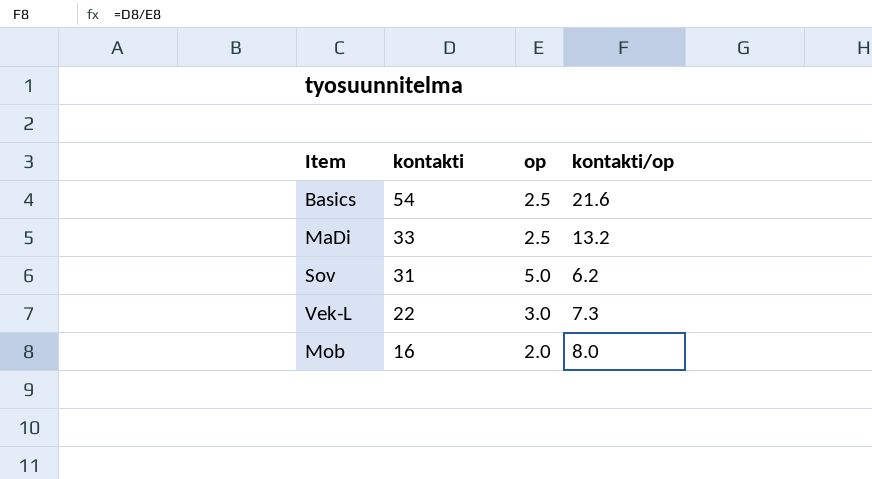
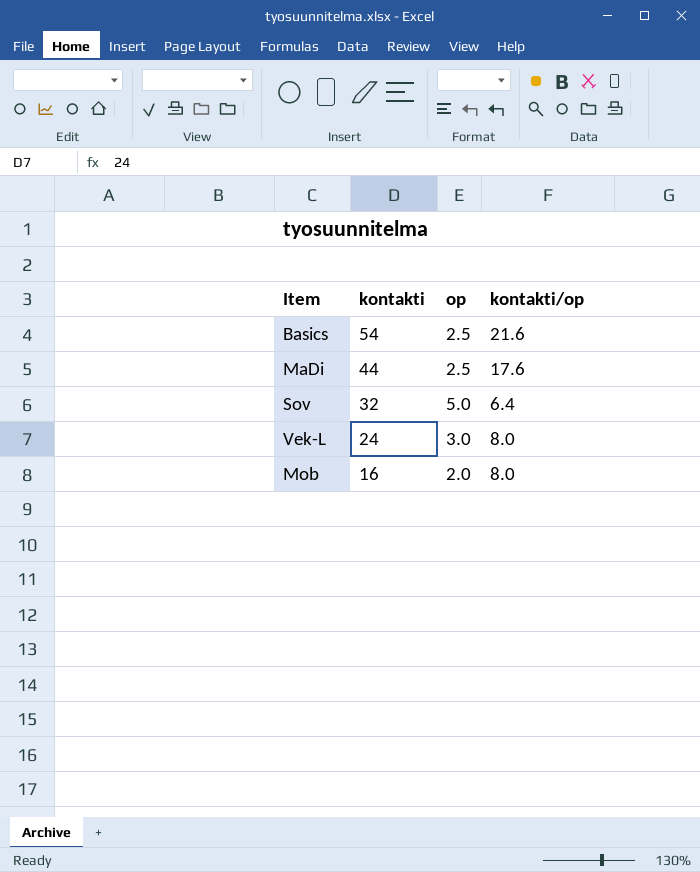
MaDi | kontakti: 33 -> 44
MaDi | kontakti/op: 13.2 -> 17.6
Sov | kontakti: 31 -> 32
Sov | kontakti/op: 6.2 -> 6.4
Vek-L | kontakti: 22 -> 24
Vek-L | kontakti/op: 7.3 -> 8.0

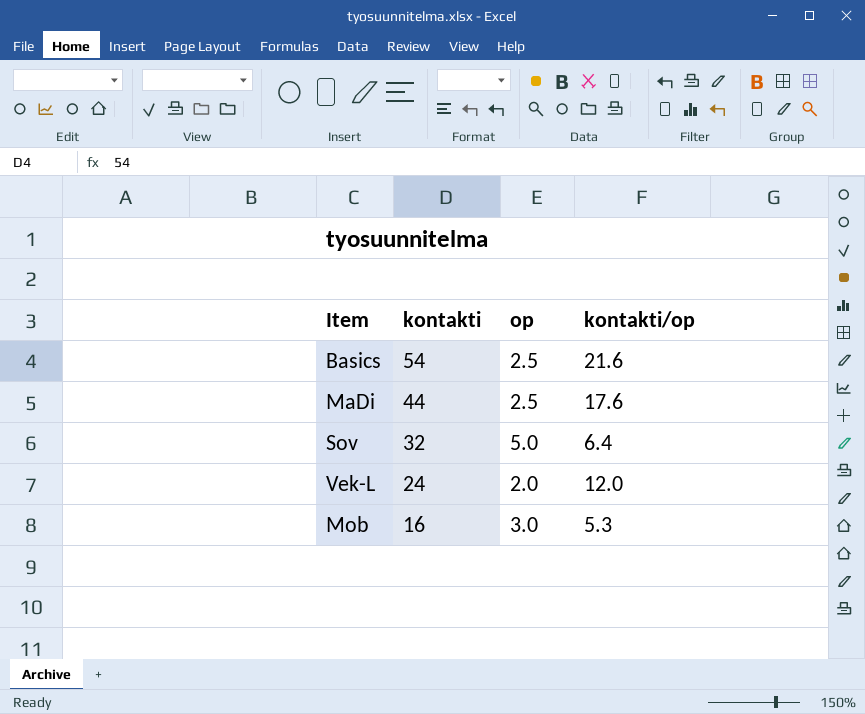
Vek-L | op: 3.0 -> 2.0
Vek-L | kontakti/op: 8.0 -> 12.0
Mob | op: 2.0 -> 3.0
Mob | kontakti/op: 8.0 -> 5.3

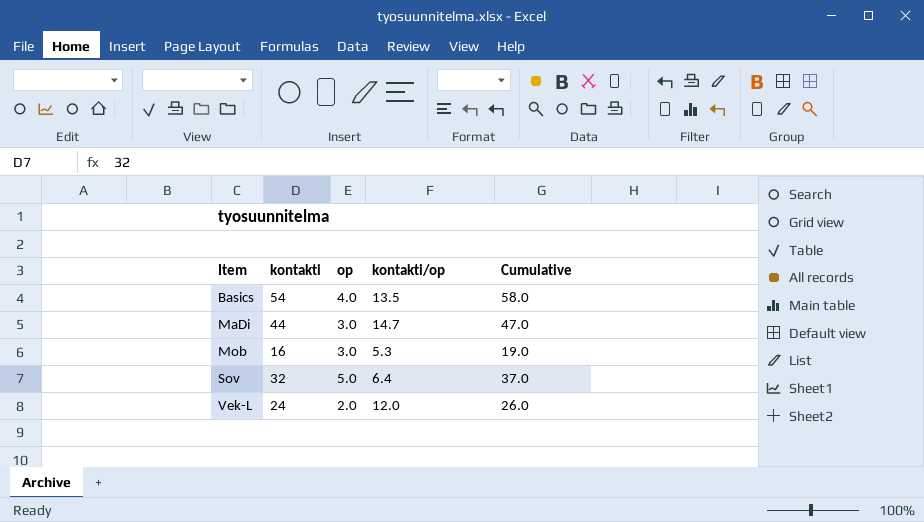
row order: kontakti descending -> Item ascending
column Cumulative | formula: none -> [kontakti] + [op]
Basics | op: 2.5 -> 4.0
Basics | kontakti/op: 21.6 -> 13.5
MaDi | op: 2.5 -> 3.0
MaDi | kontakti/op: 17.6 -> 14.7

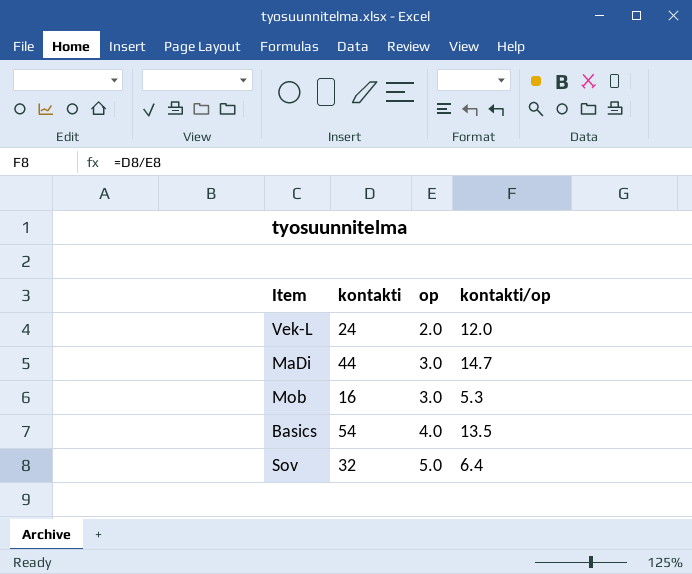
row order: Item ascending -> op ascending
column Cumulative | formula: [kontakti] + [op] -> none

